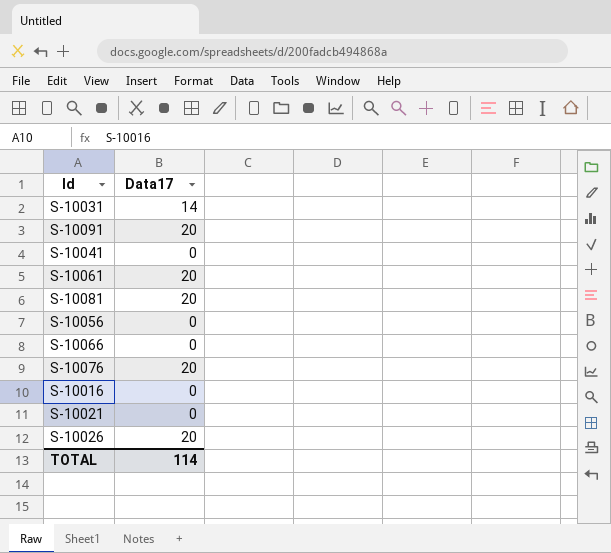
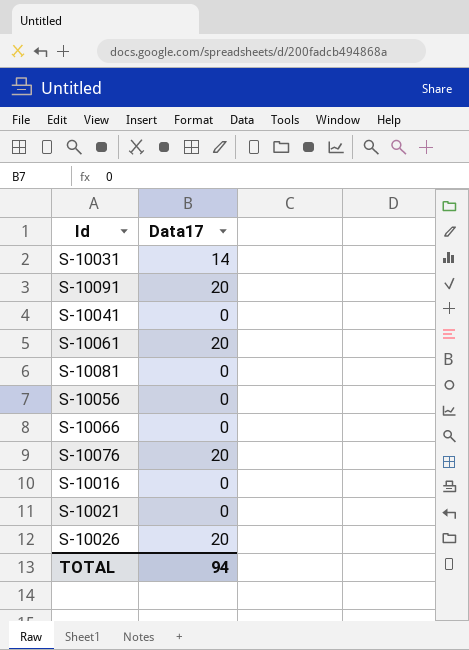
S-10081 | Data17: 20 -> 0
TOTAL | Data17: 114 -> 94

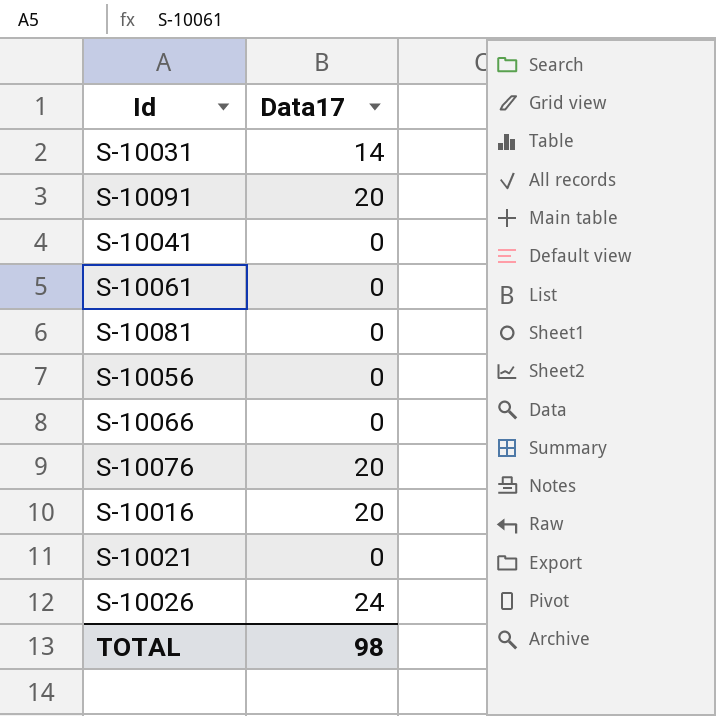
S-10061 | Data17: 20 -> 0
S-10016 | Data17: 0 -> 20
S-10026 | Data17: 20 -> 24
TOTAL | Data17: 94 -> 98

